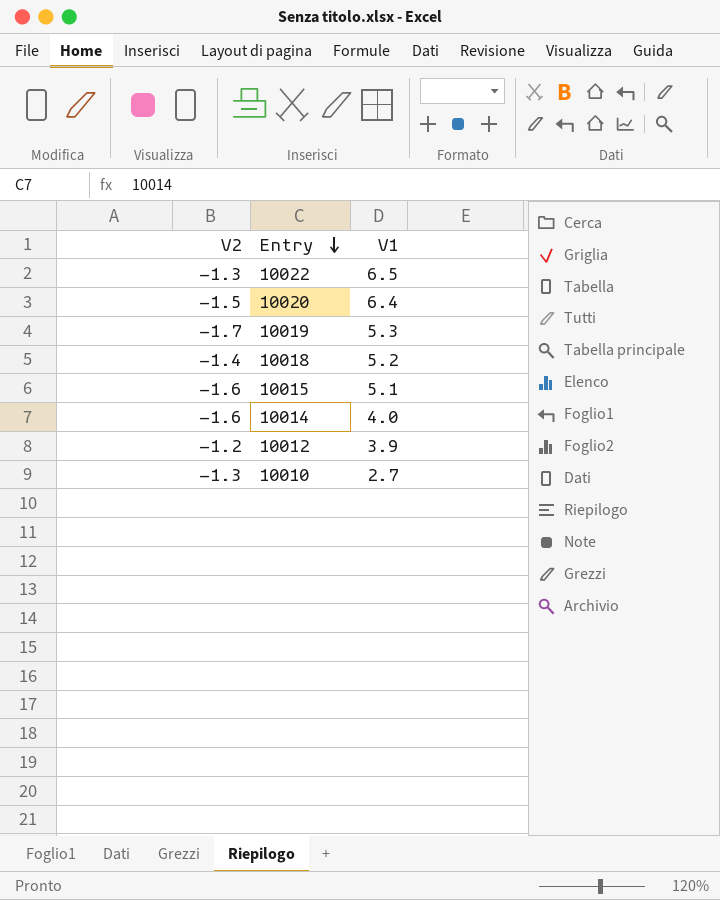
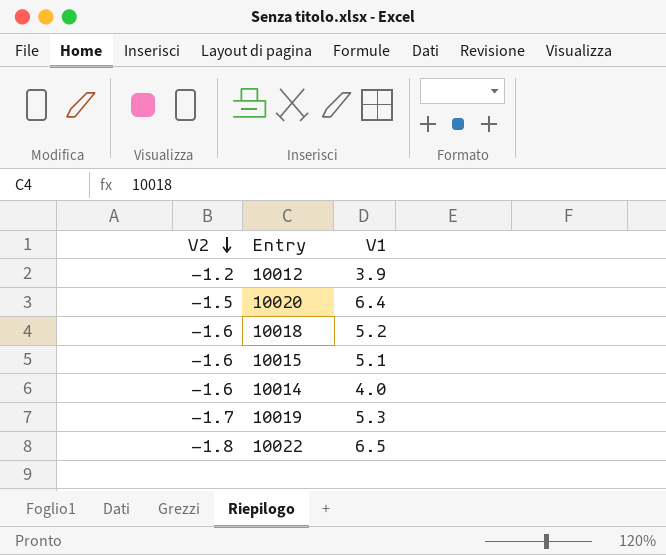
row order: Entry descending -> V2 descending
row 10010: -1.3 | 2.7 -> none
10018 | V2: -1.4 -> -1.6
10022 | V2: -1.3 -> -1.8

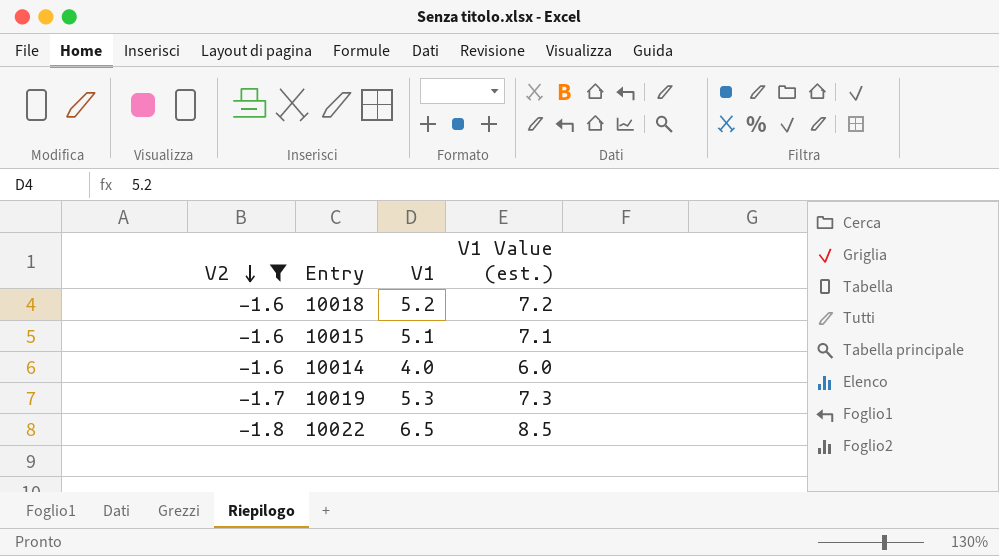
filter: none -> V2 <= -1.6
column V1 Value (est.) | formula: none -> [V1] + 2

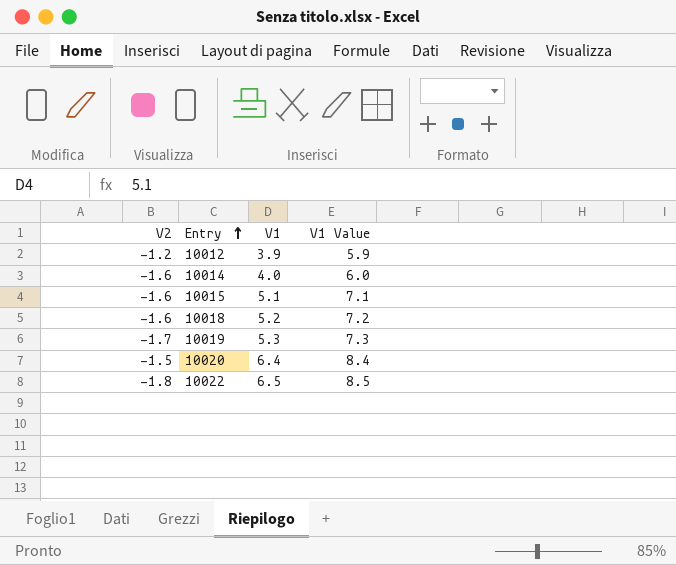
filter: V2 <= -1.6 -> none
row order: V2 descending -> Entry ascending
column name: V1 Value (est.) -> V1 Value

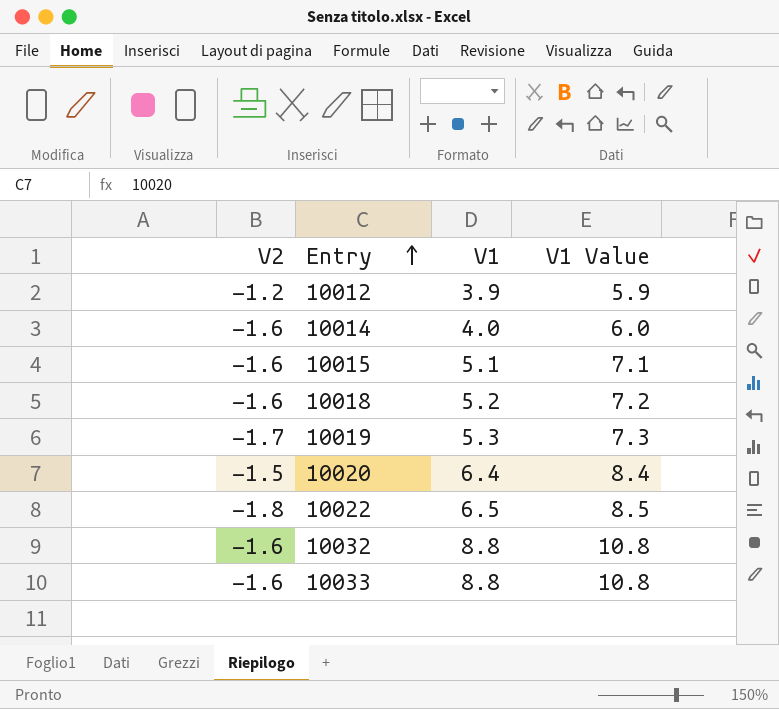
row 10032: none -> -1.6 | 8.8 | 10.8
row 10033: none -> -1.6 | 8.8 | 10.8

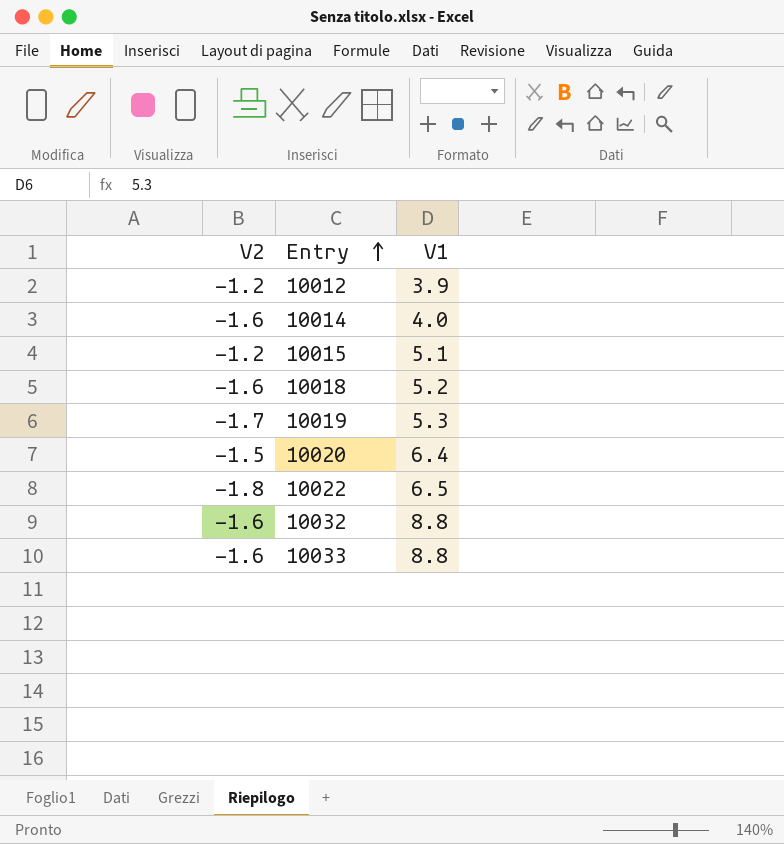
column V1 Value | formula: [V1] + 2 -> none
10015 | V2: -1.6 -> -1.2

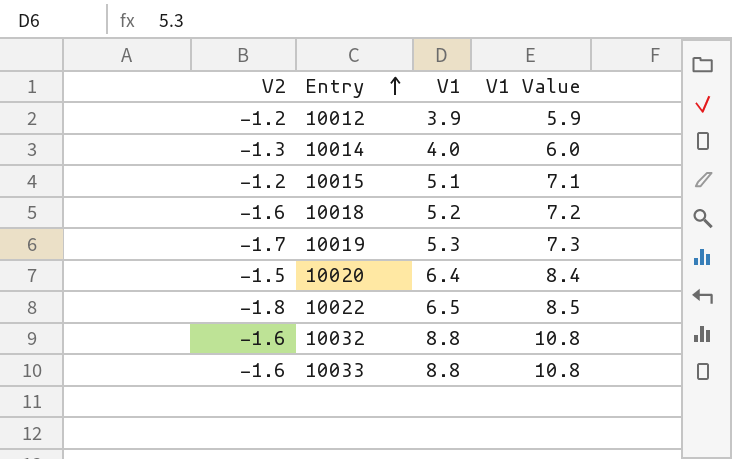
column V1 Value | formula: none -> [V1] + 2
10014 | V2: -1.6 -> -1.3

